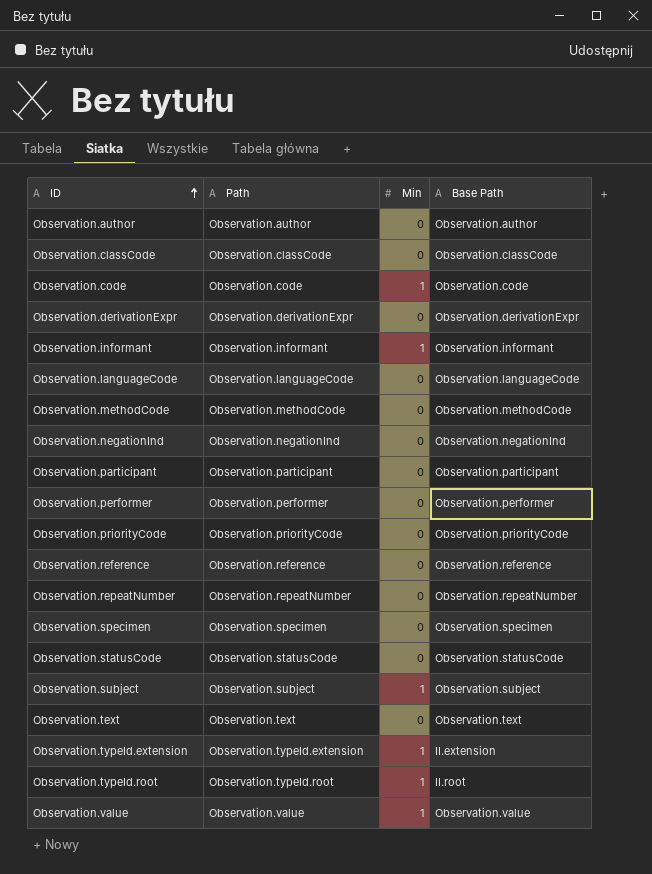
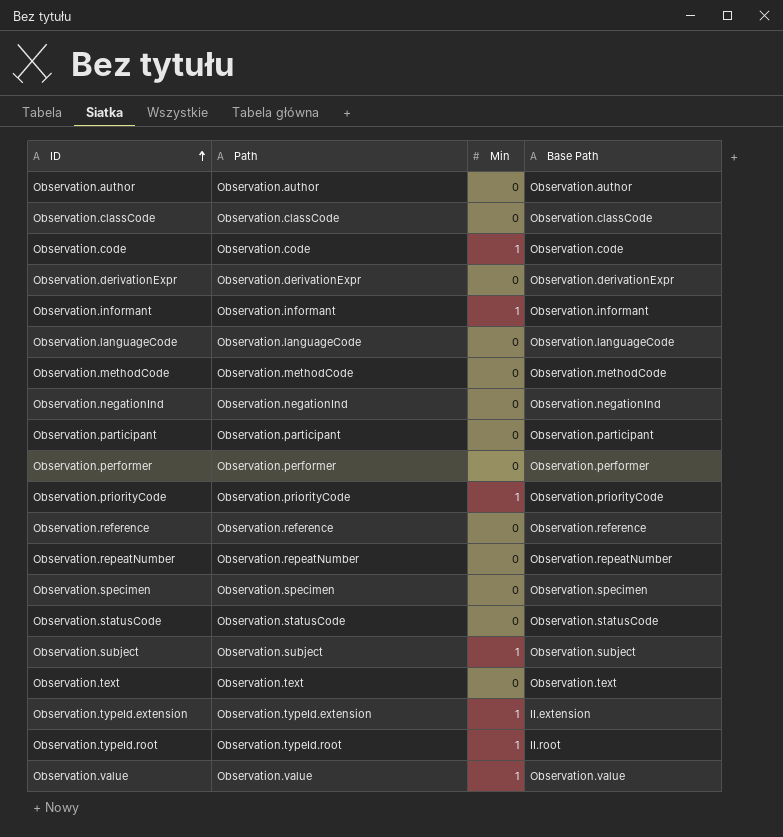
Observation.priorityCode | Min: 0 -> 1

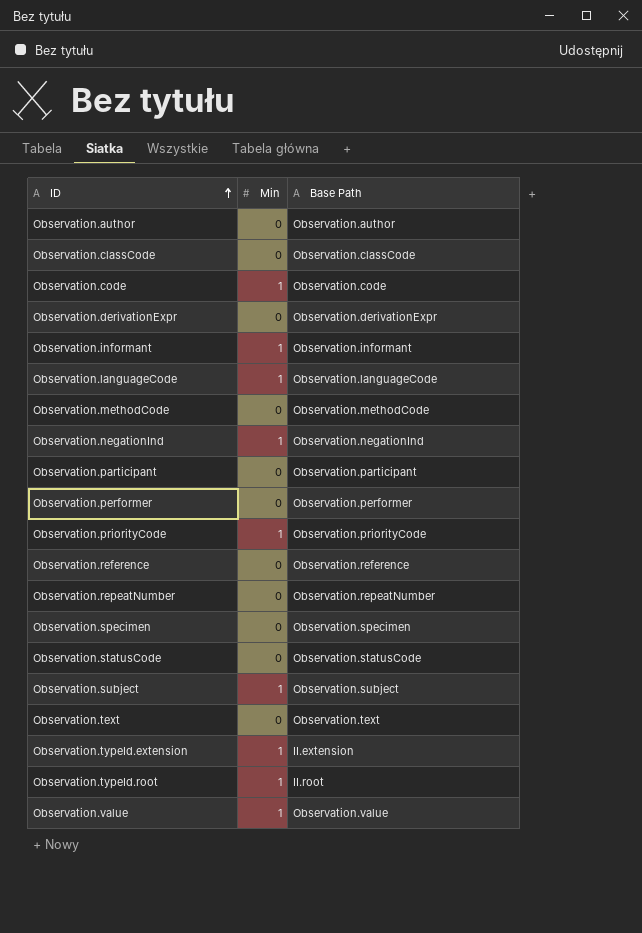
column Path | position: 2 -> none
Observation.languageCode | Min: 0 -> 1
Observation.negationInd | Min: 0 -> 1

